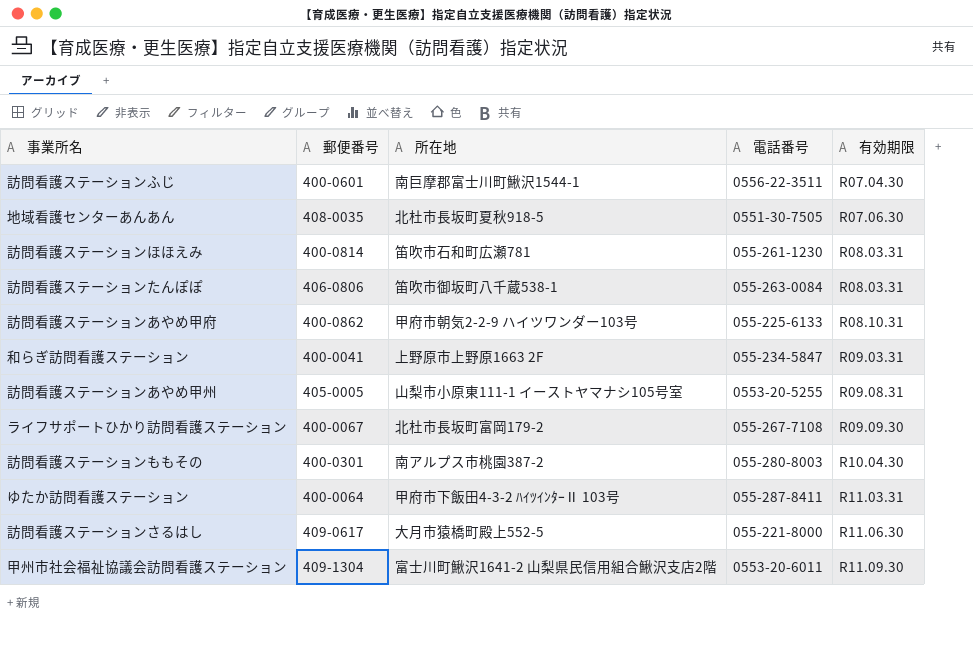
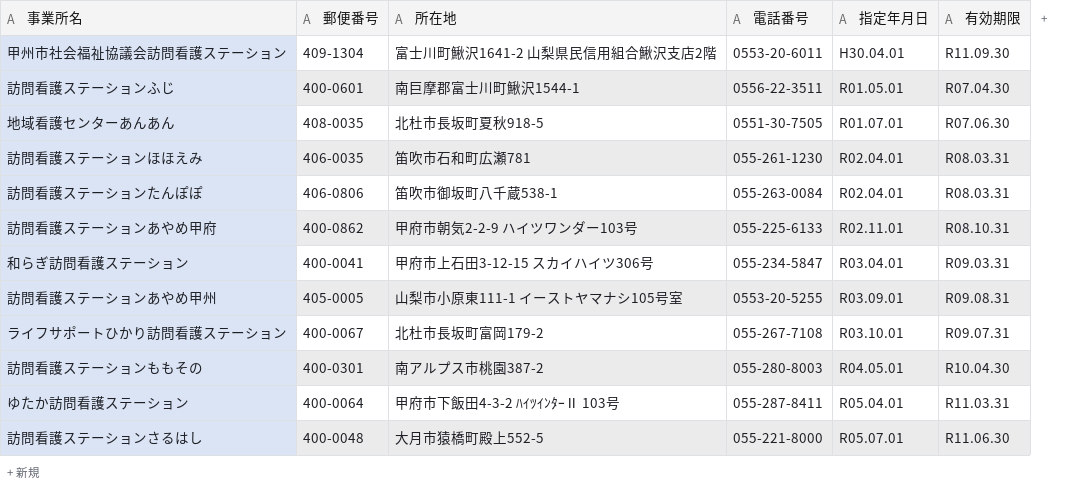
row order: 有効期限 ascending -> 指定年月日 ascending
column 指定年月日 | position: none -> 5
訪問看護ステーションほほえみ | 郵便番号: 400-0814 -> 406-0035
和らぎ訪問看護ステーション | 所在地: 上野原市上野原1663 2F -> 甲府市上石田3-12-15 スカイハイツ306号
ライフサポートひかり訪問看護ステーション | 有効期限: R09.09.30 -> R09.07.31
訪問看護ステーションさるはし | 郵便番号: 409-0617 -> 400-0048

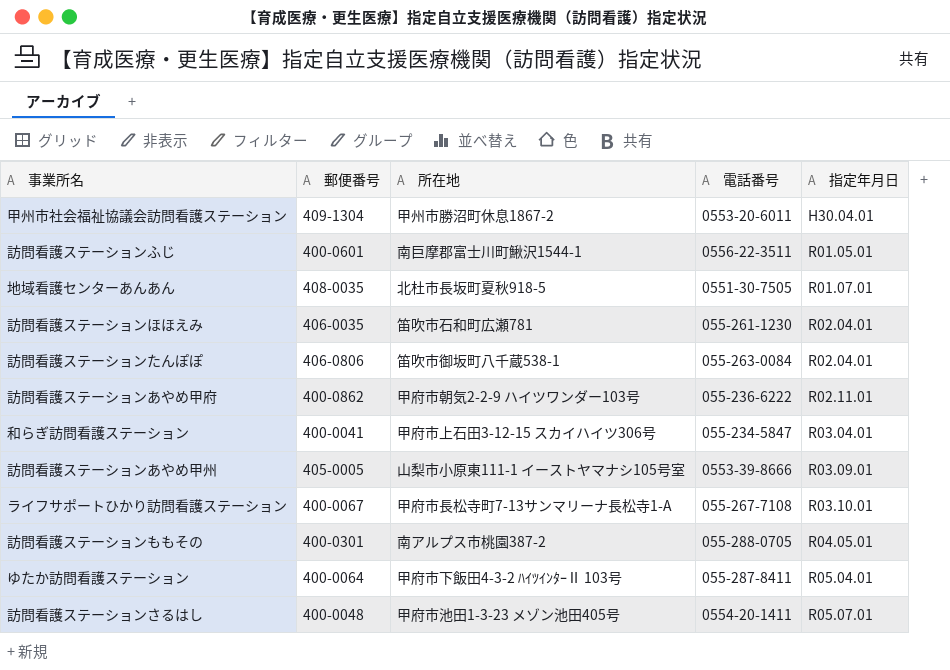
column 有効期限 | position: 6 -> none
甲州市社会福祉協議会訪問看護ステーション | 所在地: 富士川町鰍沢1641-2 山梨県民信用組合鰍沢支店2階 -> 甲州市勝沼町休息1867-2
訪問看護ステーションあやめ甲府 | 電話番号: 055-225-6133 -> 055-236-6222
訪問看護ステーションあやめ甲州 | 電話番号: 0553-20-5255 -> 0553-39-8666
ライフサポートひかり訪問看護ステーション | 所在地: 北杜市長坂町富岡179-2 -> 甲府市長松寺町7-13サンマリーナ長松寺1-A
訪問看護ステーションももその | 電話番号: 055-280-8003 -> 055-288-0705
訪問看護ステーションさるはし | 所在地: 大月市猿橋町殿上552-5 -> 甲府市池田1-3-23 メゾン池田405号
訪問看護ステーションさるはし | 電話番号: 055-221-8000 -> 0554-20-1411

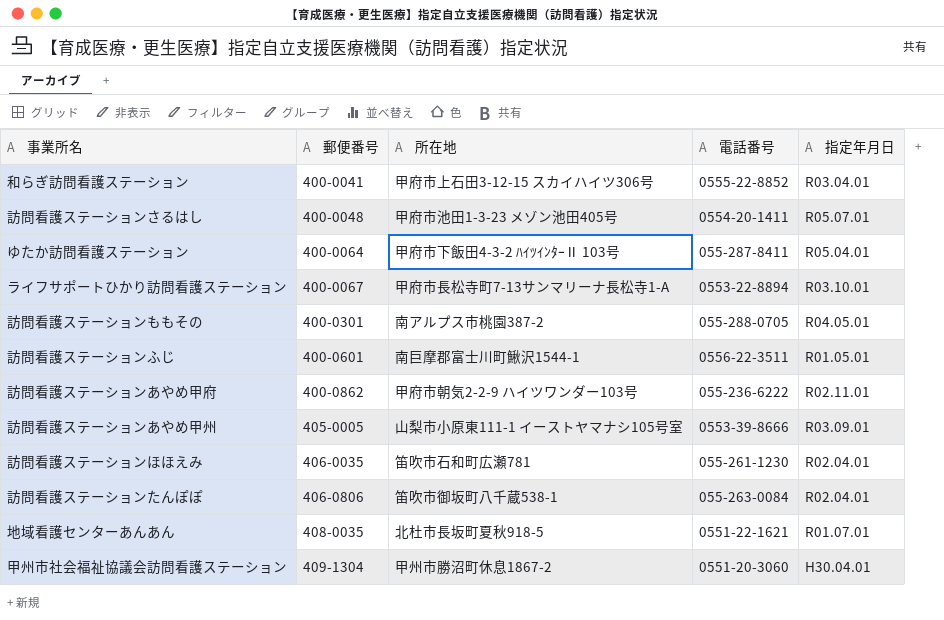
row order: 指定年月日 ascending -> 郵便番号 ascending
和らぎ訪問看護ステーション | 電話番号: 055-234-5847 -> 0555-22-8852
ライフサポートひかり訪問看護ステーション | 電話番号: 055-267-7108 -> 0553-22-8894
地域看護センターあんあん | 電話番号: 0551-30-7505 -> 0551-22-1621
甲州市社会福祉協議会訪問看護ステーション | 電話番号: 0553-20-6011 -> 0551-20-3060

